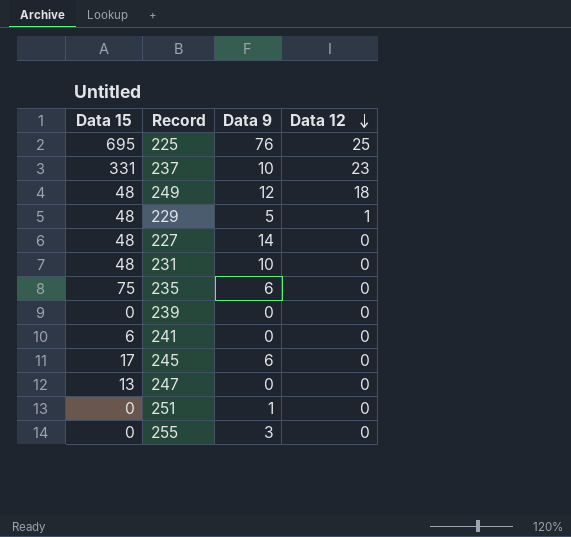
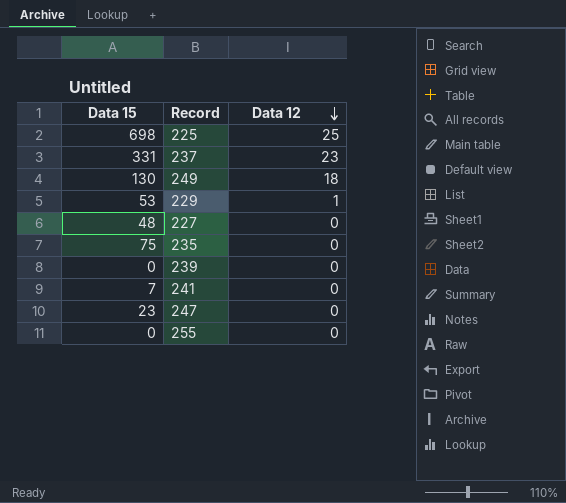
column Data 9 | position: 3 -> none
row 231: 48 | 10 | 0 -> none
row 245: 17 | 6 | 0 -> none
row 251: 0 | 1 | 0 -> none
225 | Data 15: 695 -> 698
249 | Data 15: 48 -> 130
229 | Data 15: 48 -> 53
241 | Data 15: 6 -> 7
247 | Data 15: 13 -> 23

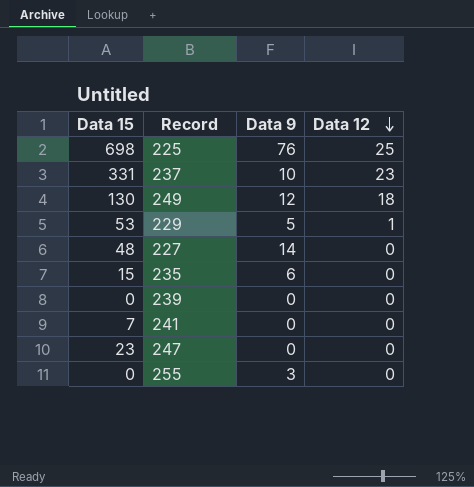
column Data 9 | position: none -> 3
235 | Data 15: 75 -> 15

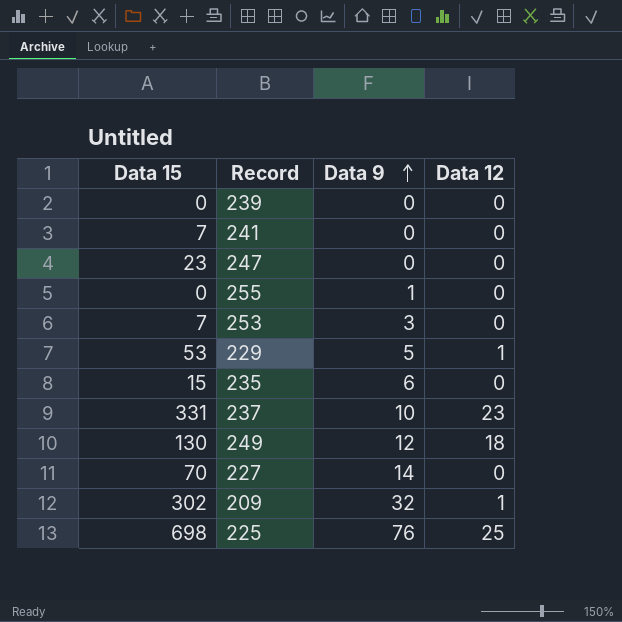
row order: Data 12 descending -> Data 9 ascending
255 | Data 9: 3 -> 1
row 253: none -> 7 | 3 | 0
227 | Data 15: 48 -> 70
row 209: none -> 302 | 32 | 1

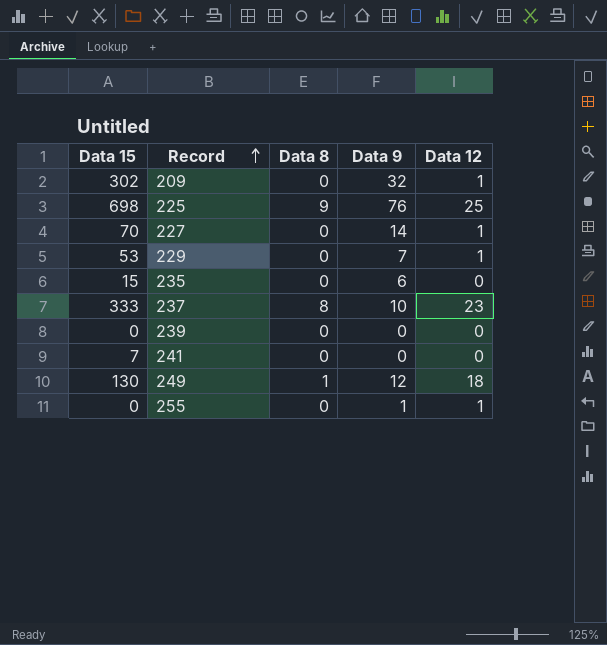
row order: Data 9 ascending -> Record ascending
column Data 8 | position: none -> 3
row 247: 23 | 0 | 0 -> none
row 253: 7 | 3 | 0 -> none
227 | Data 12: 0 -> 1
229 | Data 9: 5 -> 7
237 | Data 15: 331 -> 333
255 | Data 12: 0 -> 1

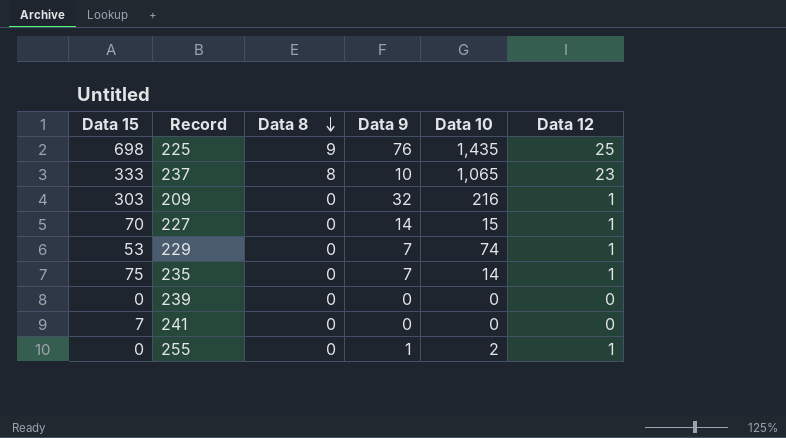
row order: Record ascending -> Data 8 descending
column Data 10 | position: none -> 5
row 249: 130 | 1 | 12 | 18 -> none
209 | Data 15: 302 -> 303
235 | Data 15: 15 -> 75
235 | Data 9: 6 -> 7
235 | Data 12: 0 -> 1

